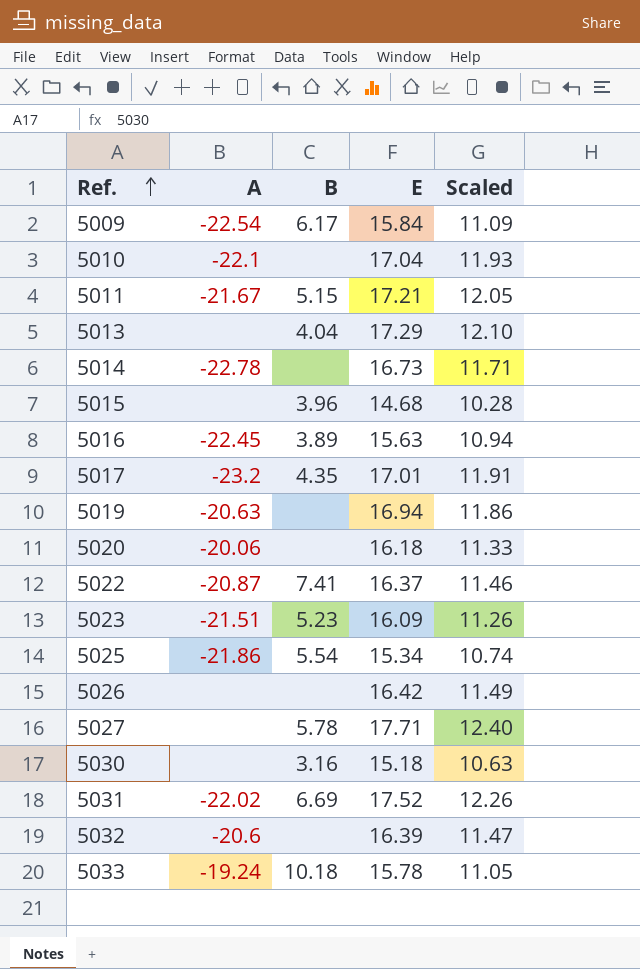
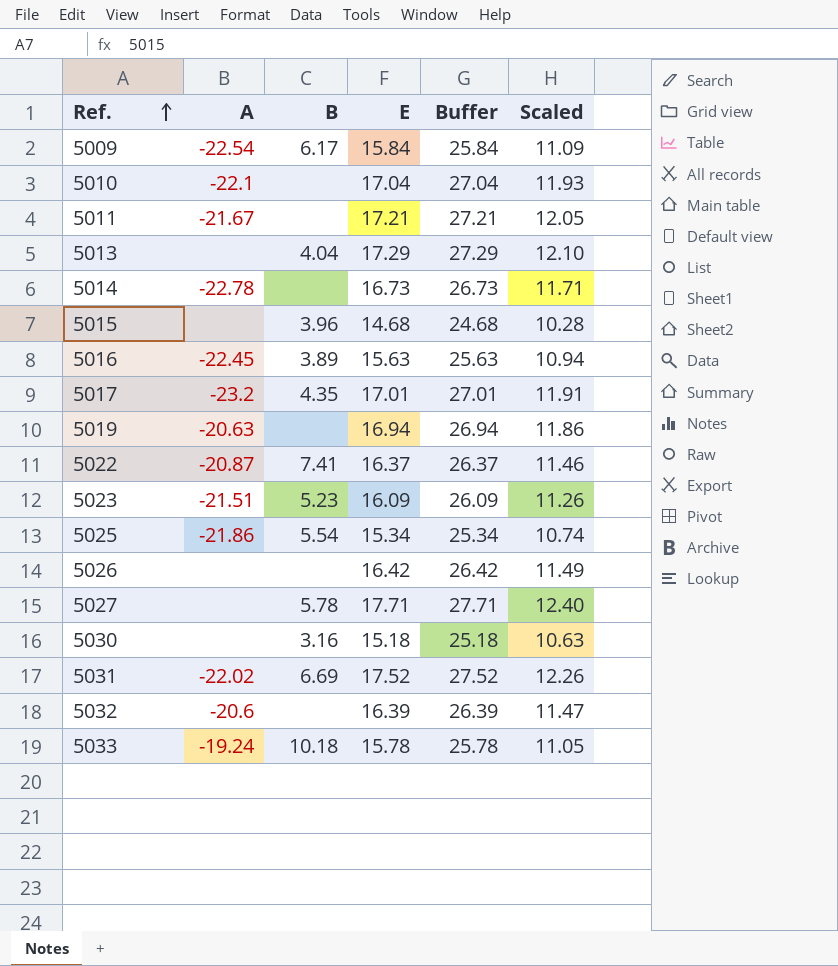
column Buffer | formula: none -> [E] + 10
row 5020: -20.06 | none | 16.18 | 11.33 -> none
5011 | B: 5.15 -> none

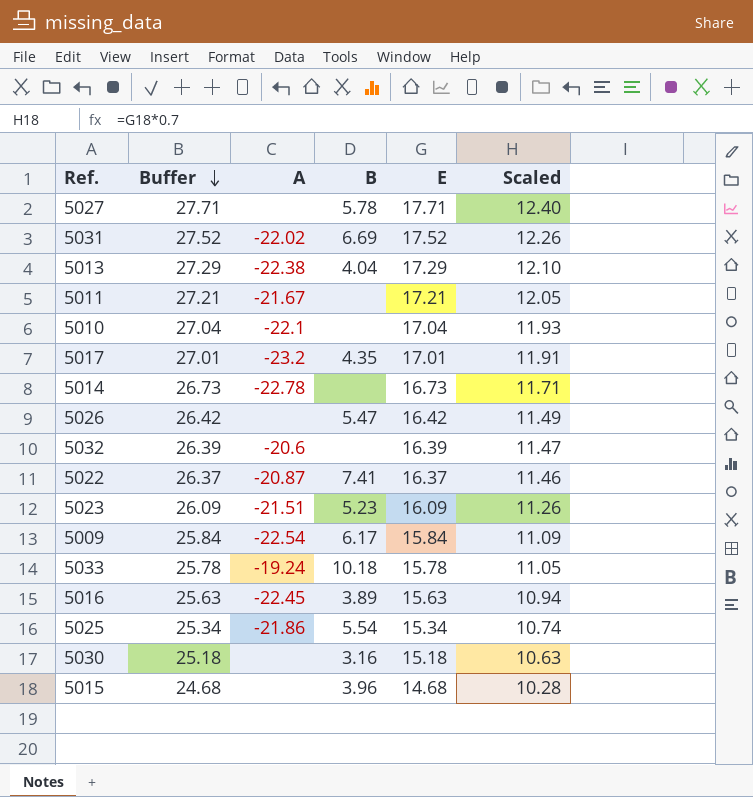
row order: Ref. ascending -> Buffer descending
column Buffer | position: 5 -> 2
row 5019: -20.63 | none | 16.94 | 26.94 | 11.86 -> none
5013 | A: none -> -22.38
5026 | B: none -> 5.47

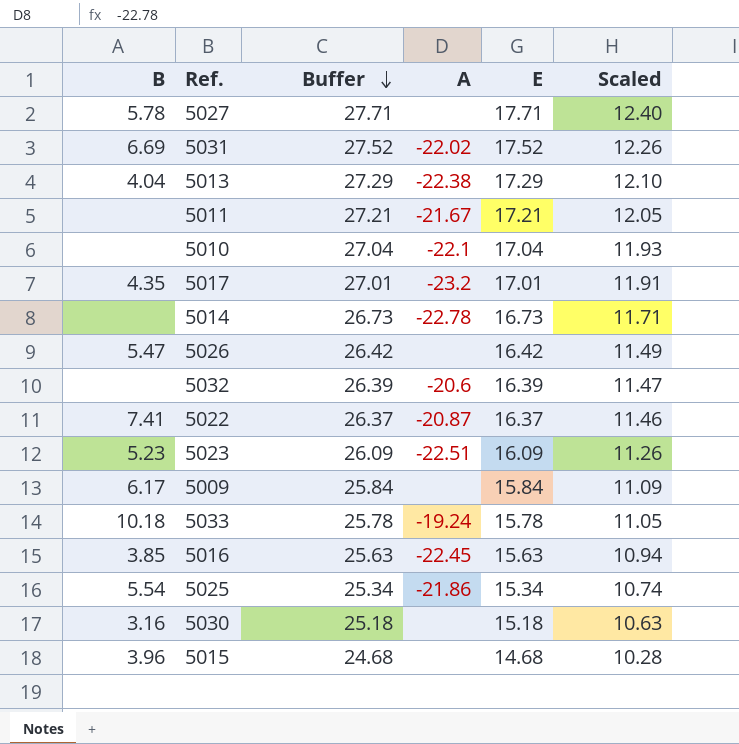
column B | position: 4 -> 1
5023 | A: -21.51 -> -22.51
5009 | A: -22.54 -> none
5016 | B: 3.89 -> 3.85

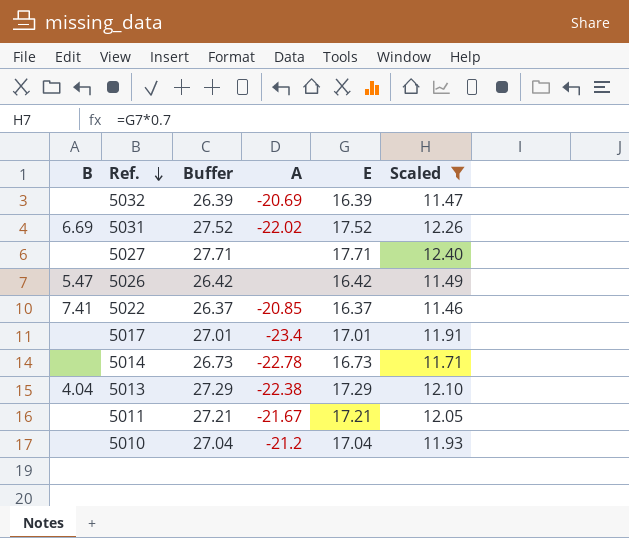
filter: none -> Scaled >= 11.46
row order: Buffer descending -> Ref. descending
5032 | A: -20.6 -> -20.69
5027 | B: 5.78 -> none
5022 | A: -20.87 -> -20.85
5017 | B: 4.35 -> none
5017 | A: -23.2 -> -23.4
5010 | A: -22.1 -> -21.2

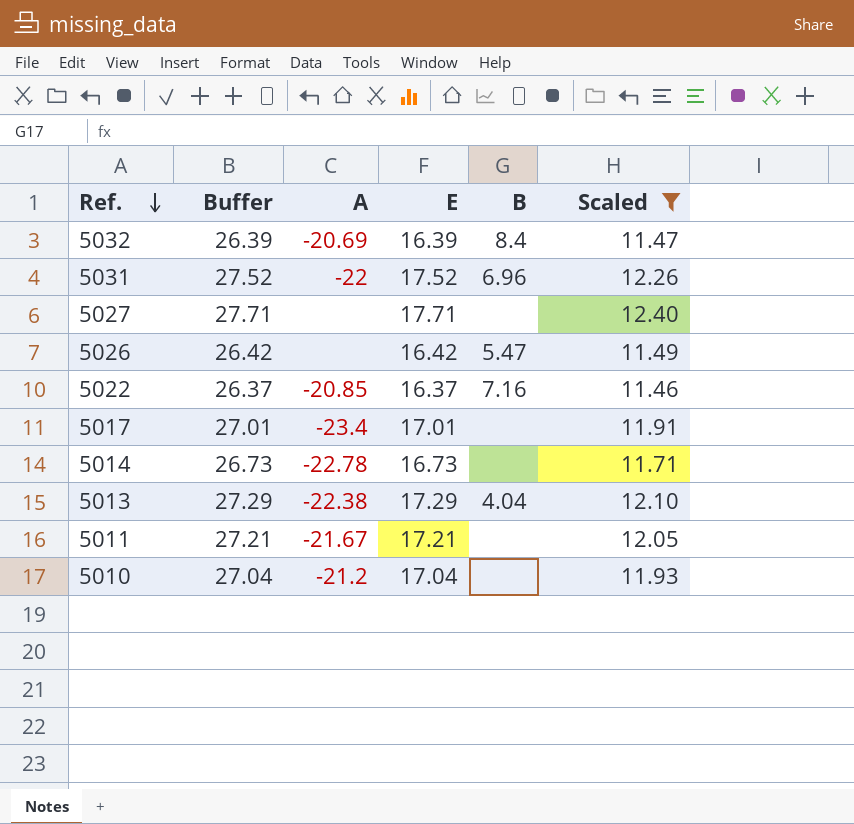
column B | position: 1 -> 5
5032 | B: none -> 8.4
5031 | A: -22.02 -> -22
5031 | B: 6.69 -> 6.96
5022 | B: 7.41 -> 7.16

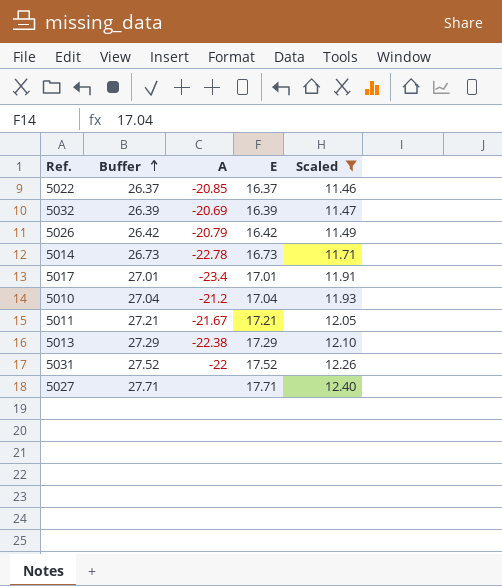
row order: Ref. descending -> Buffer ascending
column B | position: 5 -> none
5026 | A: none -> -20.79

